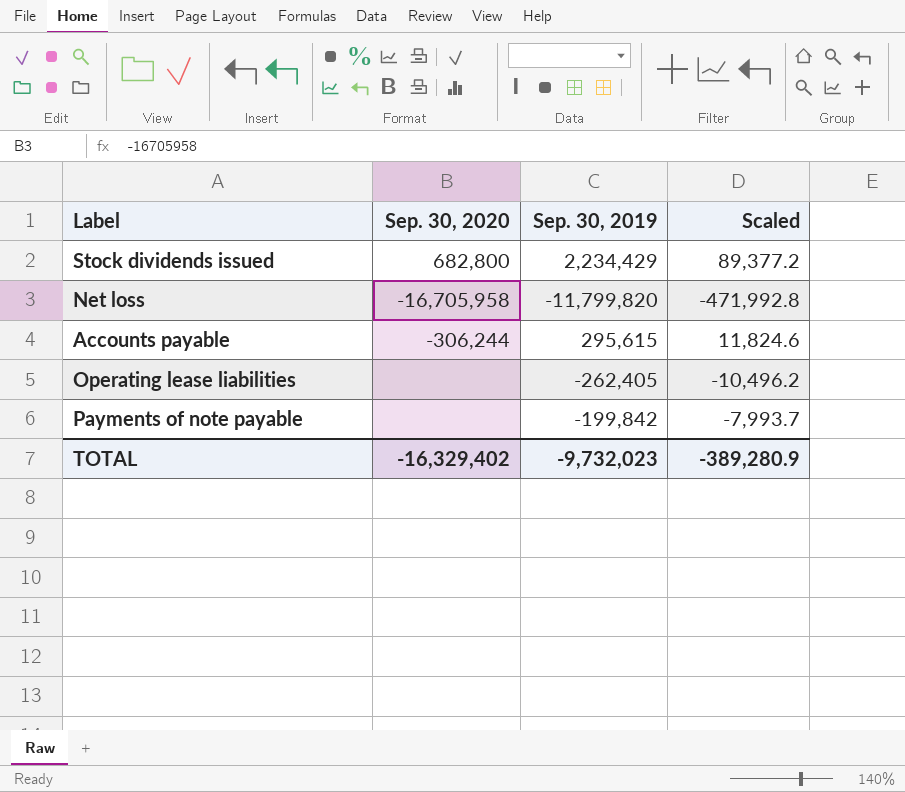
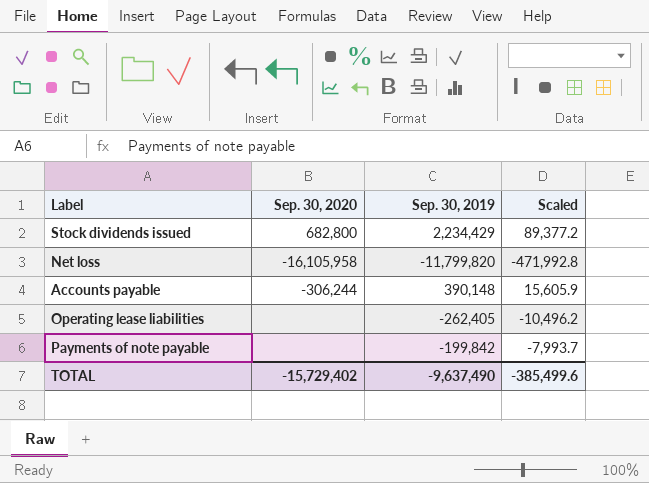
Net loss | Sep. 30, 2020: -16,705,958 -> -16,105,958
Accounts payable | Sep. 30, 2019: 295,615 -> 390,148
Accounts payable | Scaled: 11,824.6 -> 15,605.9
TOTAL | Sep. 30, 2020: -16,329,402 -> -15,729,402
TOTAL | Sep. 30, 2019: -9,732,023 -> -9,637,490
TOTAL | Scaled: -389,280.9 -> -385,499.6

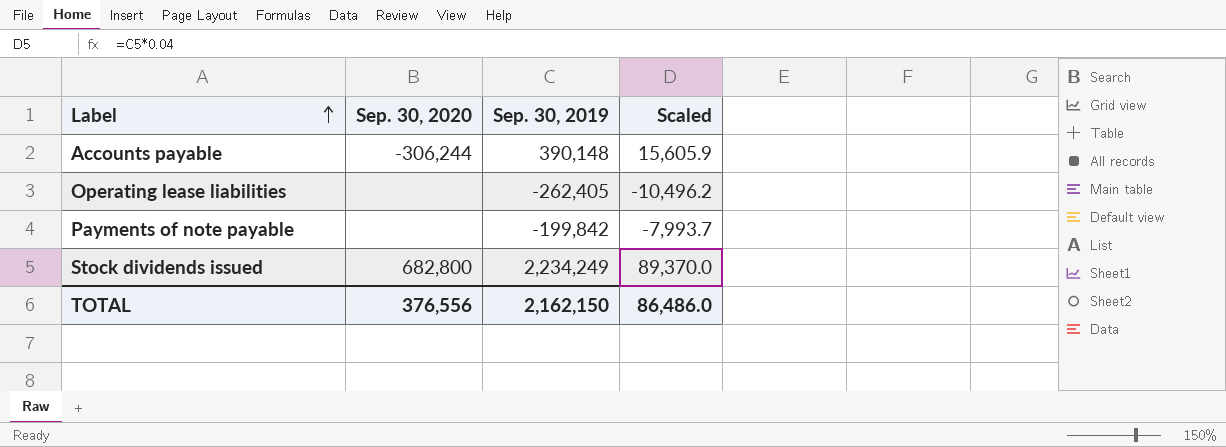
row order: none -> Label ascending
row Net loss: -16,105,958 | -11,799,820 | -471,992.8 -> none
Stock dividends issued | Sep. 30, 2019: 2,234,429 -> 2,234,249
Stock dividends issued | Scaled: 89,377.2 -> 89,370.0
TOTAL | Sep. 30, 2020: -15,729,402 -> 376,556
TOTAL | Sep. 30, 2019: -9,637,490 -> 2,162,150
TOTAL | Scaled: -385,499.6 -> 86,486.0

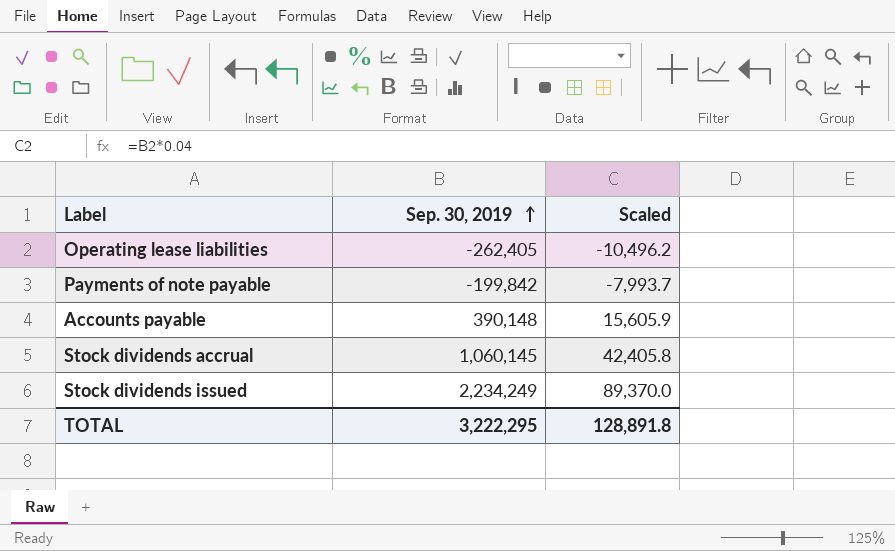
row order: Label ascending -> Sep. 30, 2019 ascending
column Sep. 30, 2020 | position: 2 -> none
row Stock dividends accrual: none -> 1,060,145 | 42,405.8
TOTAL | Sep. 30, 2019: 2,162,150 -> 3,222,295
TOTAL | Scaled: 86,486.0 -> 128,891.8

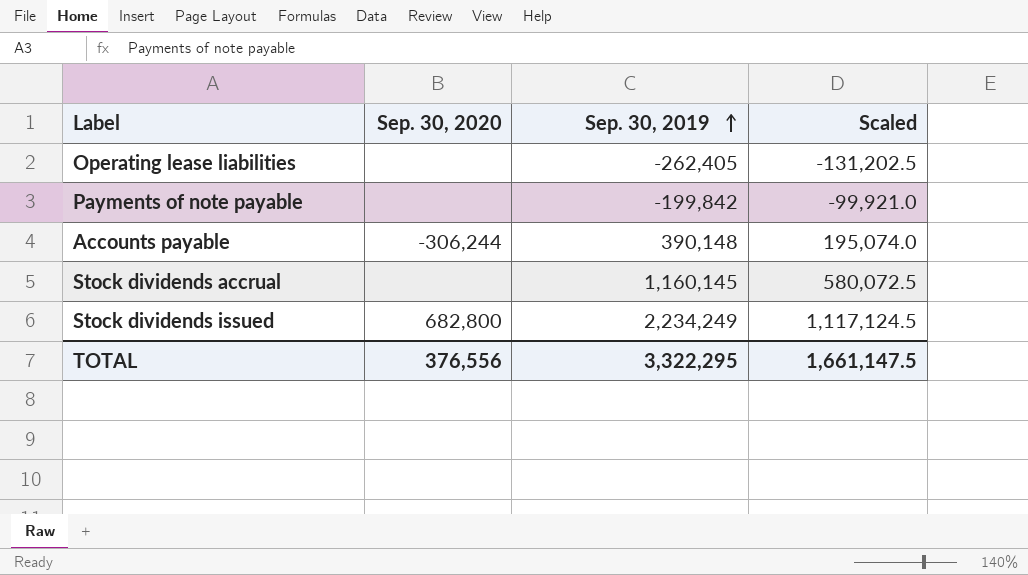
column Sep. 30, 2020 | position: none -> 2
column Scaled | formula: [Sep. 30, 2019] * 0.04 -> [Sep. 30, 2019] * 0.5
Stock dividends accrual | Sep. 30, 2019: 1,060,145 -> 1,160,145
TOTAL | Sep. 30, 2019: 3,222,295 -> 3,322,295
TOTAL | Scaled: 128,891.8 -> 1,661,147.5

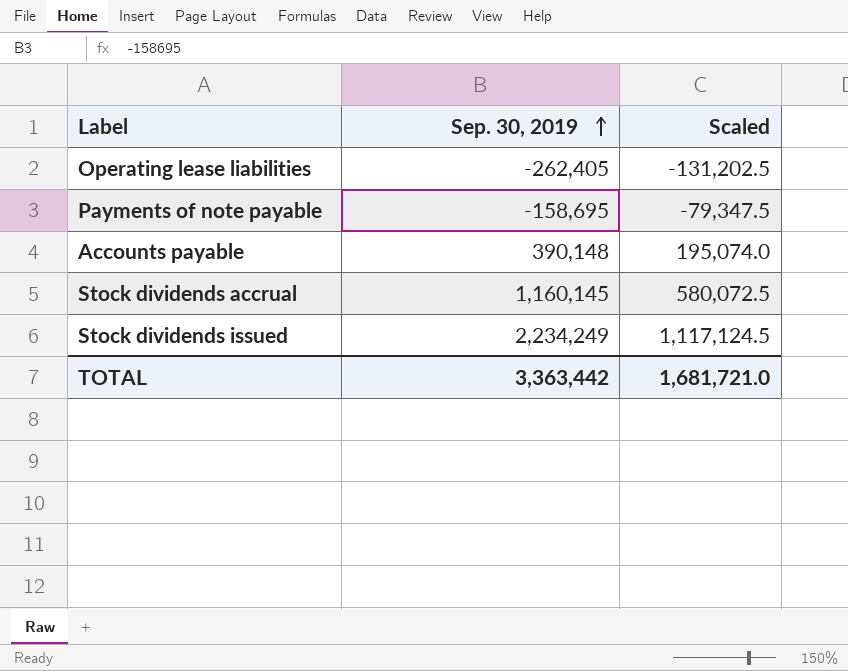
column Sep. 30, 2020 | position: 2 -> none
Payments of note payable | Sep. 30, 2019: -199,842 -> -158,695
Payments of note payable | Scaled: -99,921.0 -> -79,347.5
TOTAL | Sep. 30, 2019: 3,322,295 -> 3,363,442
TOTAL | Scaled: 1,661,147.5 -> 1,681,721.0

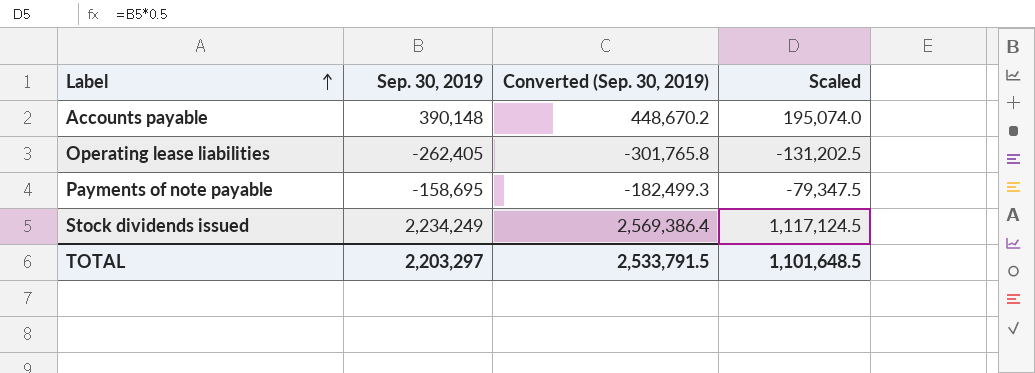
row order: Sep. 30, 2019 ascending -> Label ascending
column Converted (Sep. 30, 2019) | formula: none -> [Sep. 30, 2019] * 1.15
row Stock dividends accrual: 1,160,145 | 580,072.5 -> none
TOTAL | Sep. 30, 2019: 3,363,442 -> 2,203,297
TOTAL | Scaled: 1,681,721.0 -> 1,101,648.5

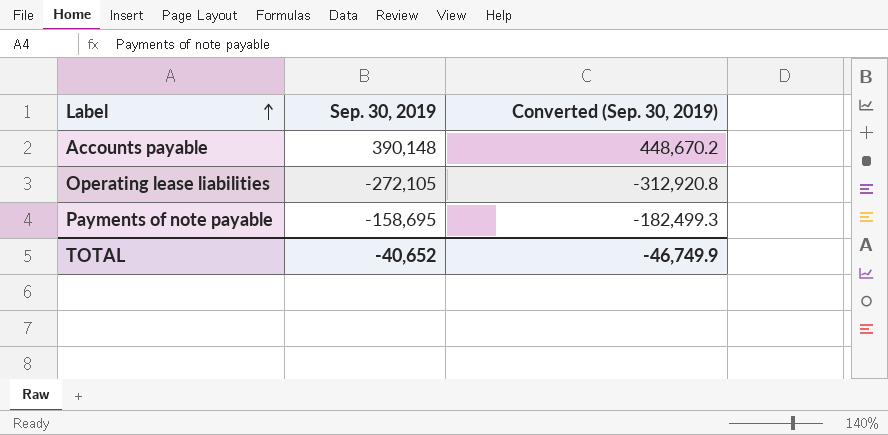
column Scaled | formula: [Sep. 30, 2019] * 0.5 -> none
row Stock dividends issued: 2,234,249 | 2,569,386.4 | 1,117,124.5 -> none
Operating lease liabilities | Sep. 30, 2019: -262,405 -> -272,105
Operating lease liabilities | Converted (Sep. 30, 2019): -301,765.8 -> -312,920.8
TOTAL | Sep. 30, 2019: 2,203,297 -> -40,652
TOTAL | Converted (Sep. 30, 2019): 2,533,791.5 -> -46,749.9

